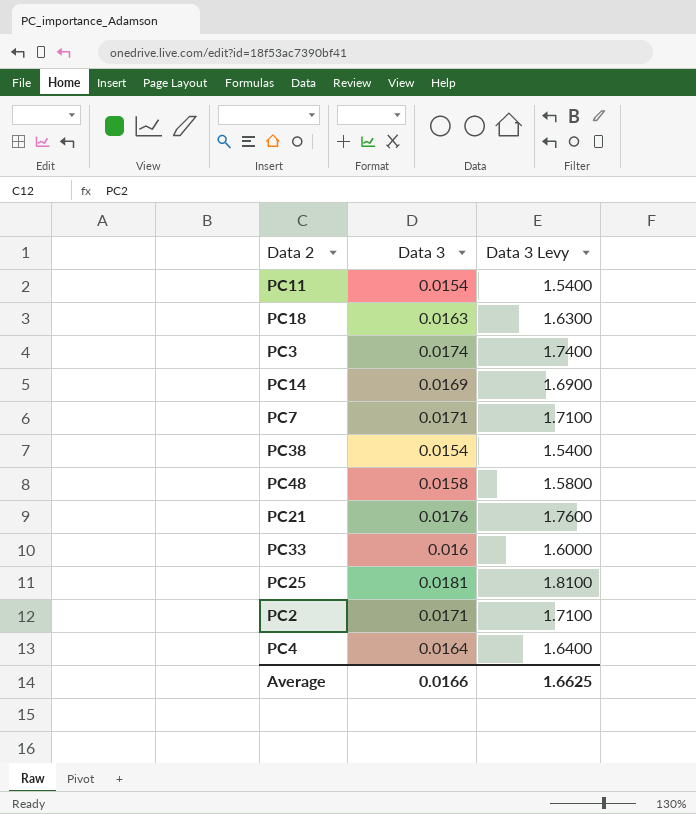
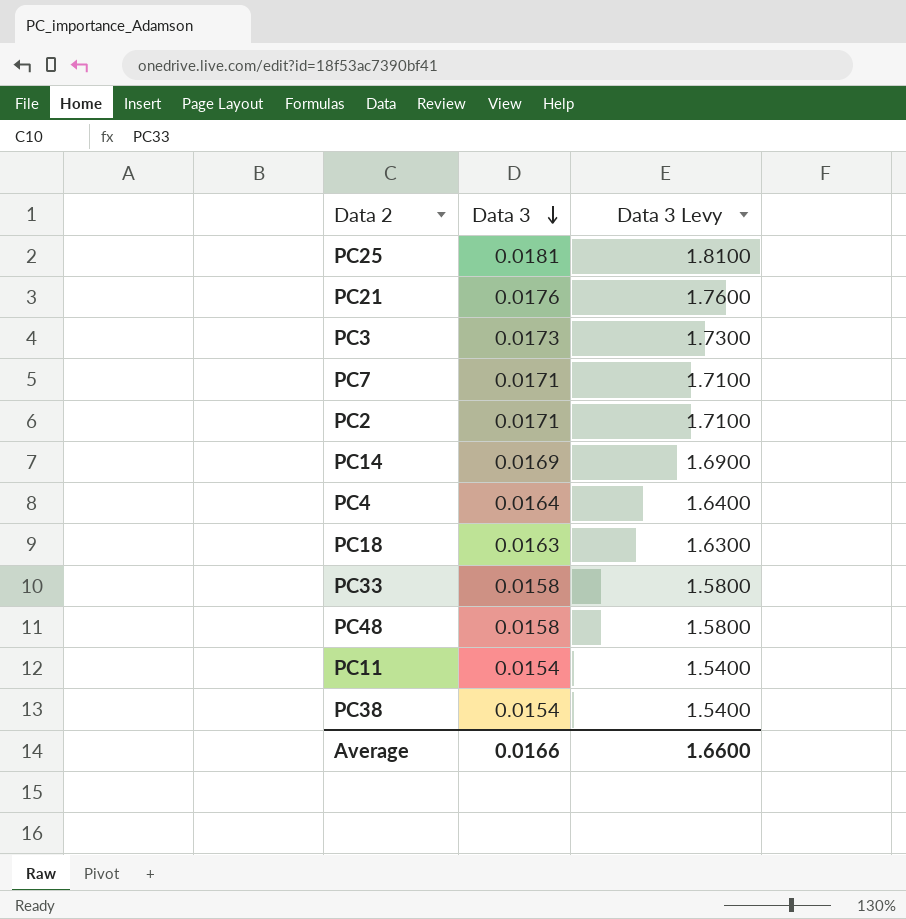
row order: none -> Data 3 descending
PC3 | Data 3: 0.0174 -> 0.0173
PC3 | Data 3 Levy: 1.7400 -> 1.7300
PC33 | Data 3: 0.016 -> 0.0158
PC33 | Data 3 Levy: 1.6000 -> 1.5800
Average | Data 3 Levy: 1.6625 -> 1.6600

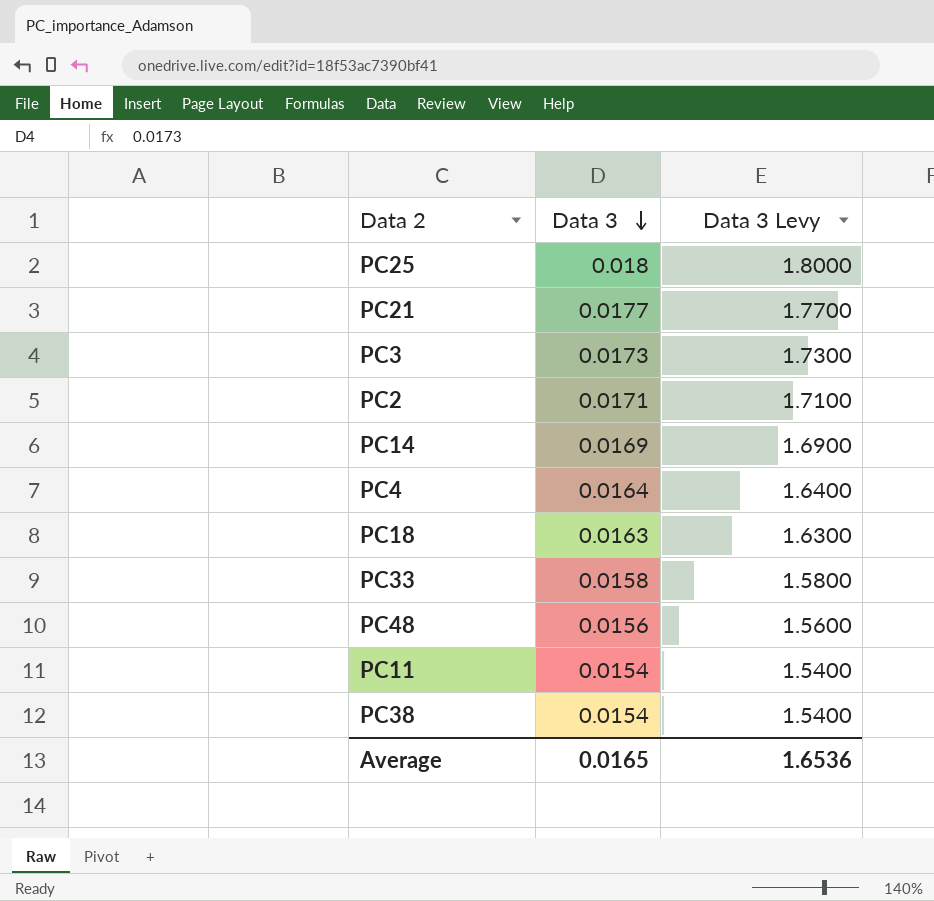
row PC7: 0.0171 | 1.7100 -> none
PC25 | Data 3: 0.0181 -> 0.018
PC25 | Data 3 Levy: 1.8100 -> 1.8000
PC21 | Data 3: 0.0176 -> 0.0177
PC21 | Data 3 Levy: 1.7600 -> 1.7700
PC48 | Data 3: 0.0158 -> 0.0156
PC48 | Data 3 Levy: 1.5800 -> 1.5600
Average | Data 3: 0.0166 -> 0.0165
Average | Data 3 Levy: 1.6600 -> 1.6536

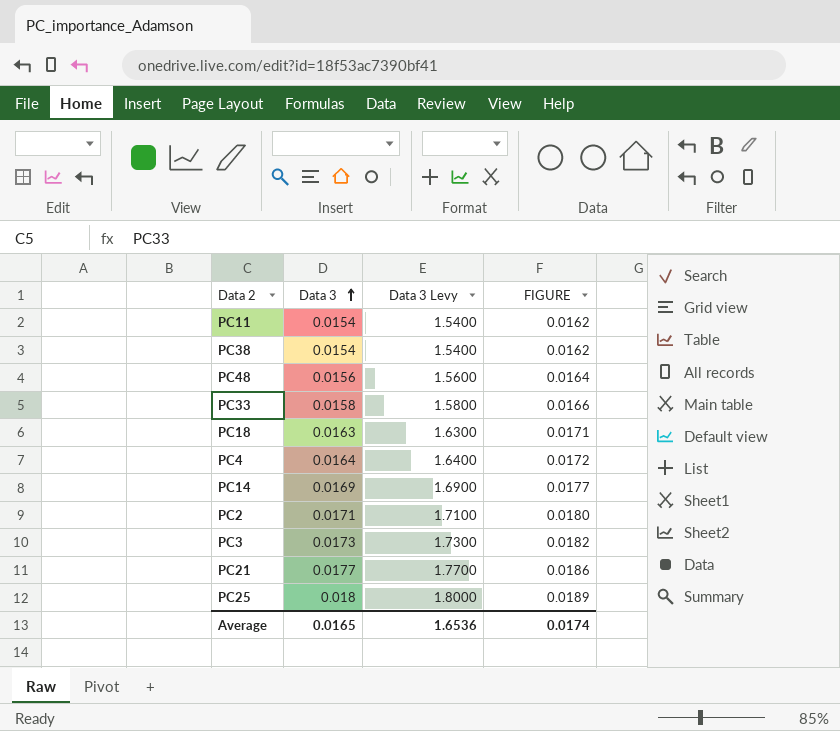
row order: Data 3 descending -> Data 3 ascending
column FIGURE | formula: none -> [Data 3] * 1.05

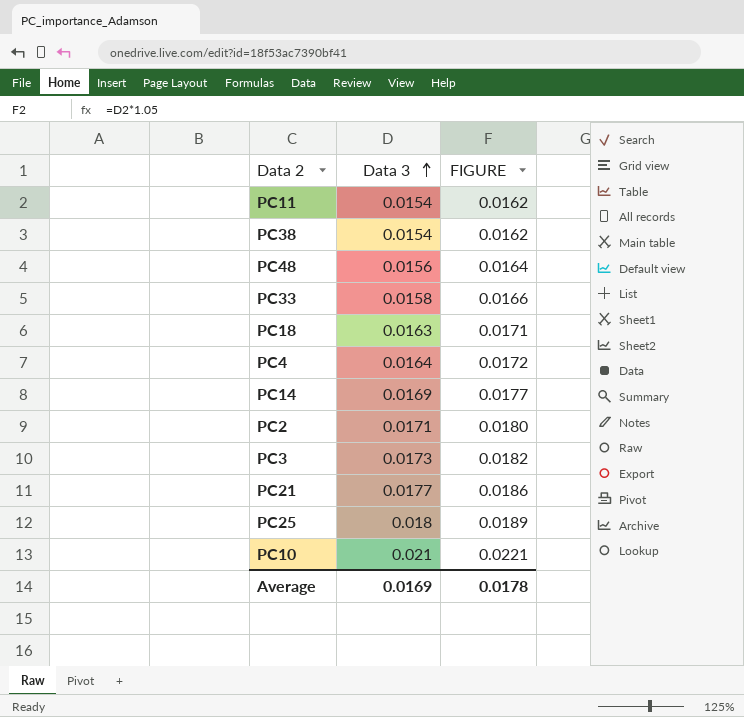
column Data 3 Levy | formula: [Data 3] * 100 -> none
row PC10: none -> 0.021 | 0.0221
Average | Data 3: 0.0165 -> 0.0169
Average | FIGURE: 0.0174 -> 0.0178

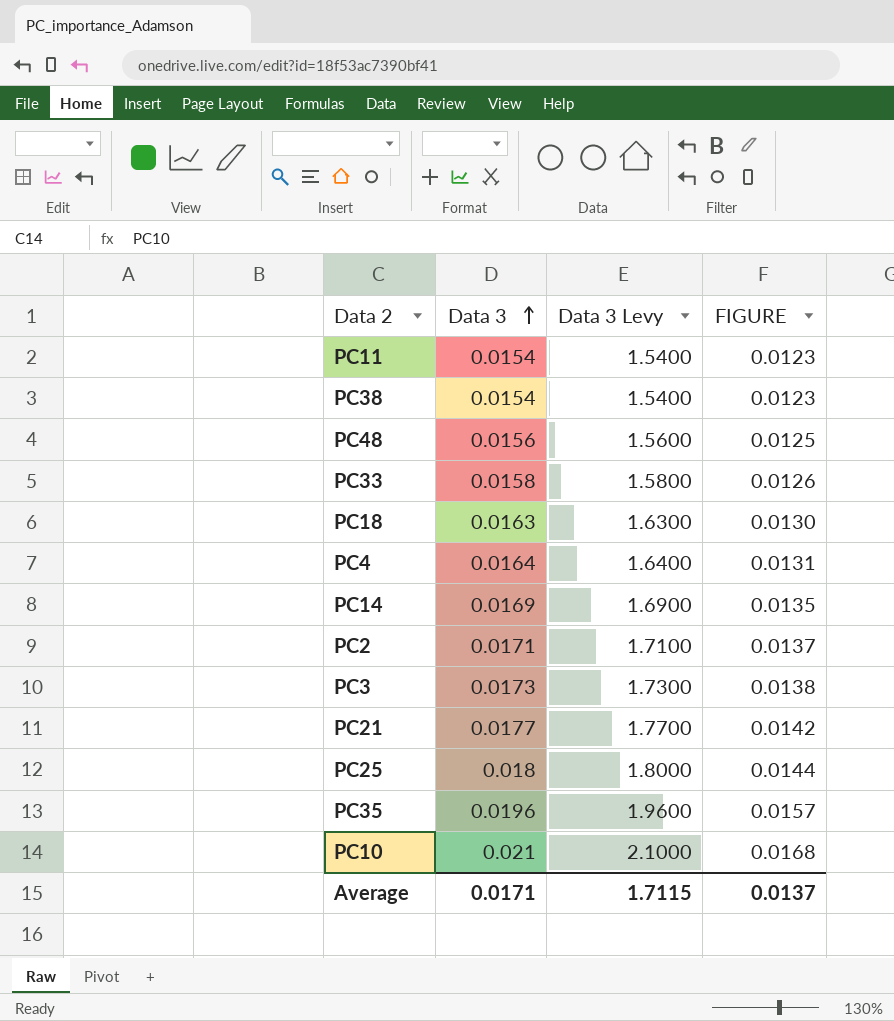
column Data 3 Levy | formula: none -> [Data 3] * 100
column FIGURE | formula: [Data 3] * 1.05 -> [Data 3] * 0.8
row PC35: none -> 0.0196 | 1.9600 | 0.0157
Average | Data 3: 0.0169 -> 0.0171
Average | FIGURE: 0.0178 -> 0.0137

